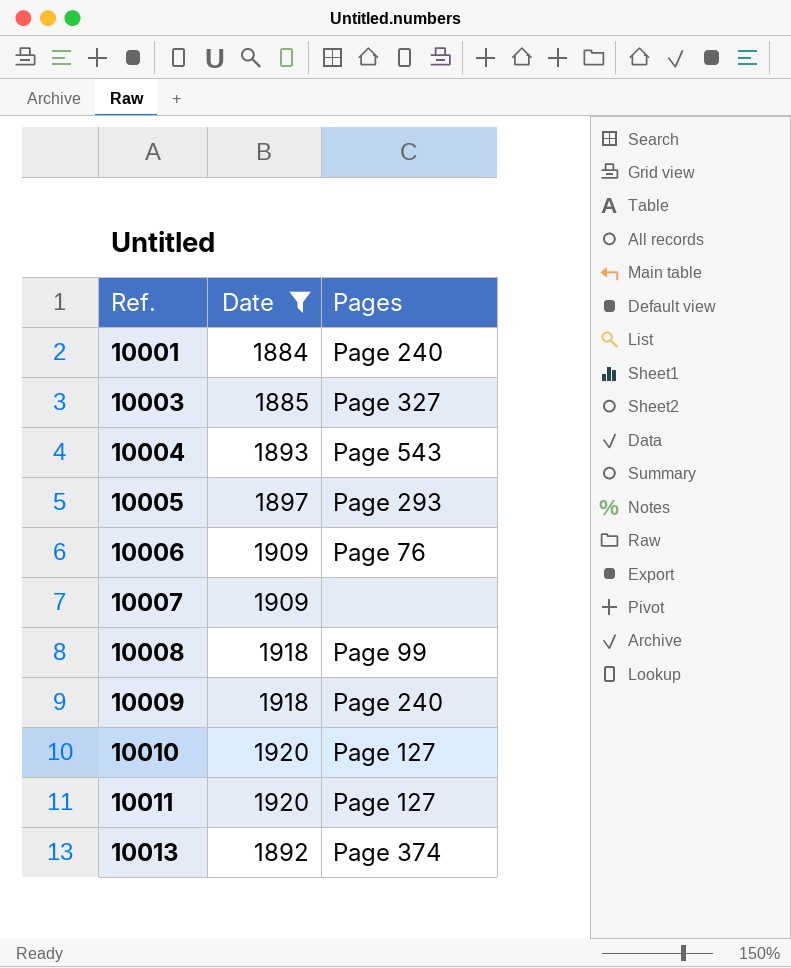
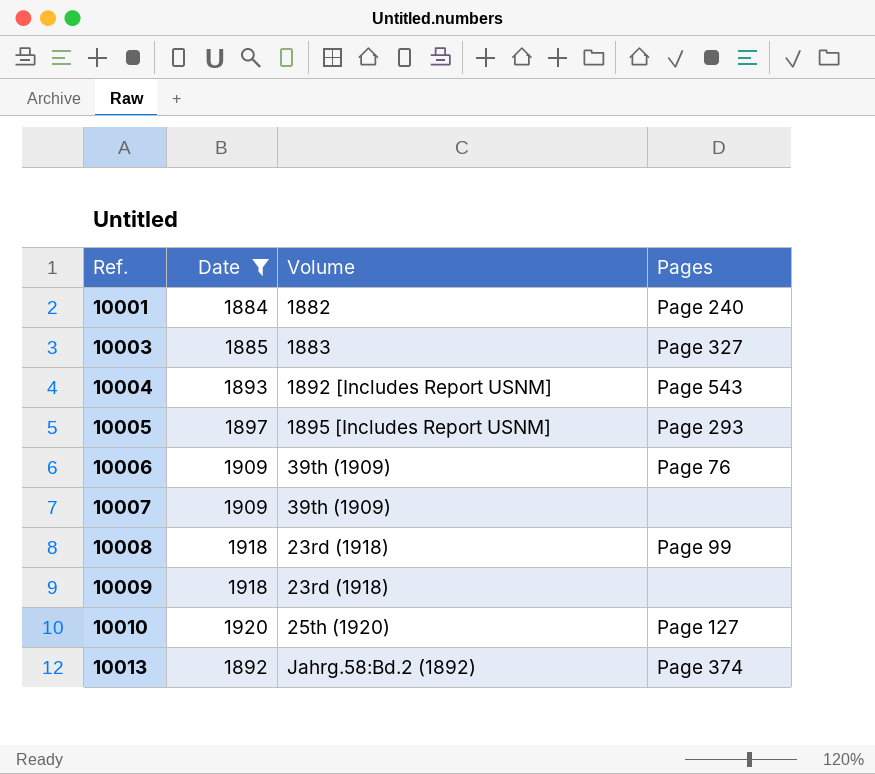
column Volume | position: none -> 3
row 10011: 1920 | Page 127 -> none
10009 | Pages: Page 240 -> none

